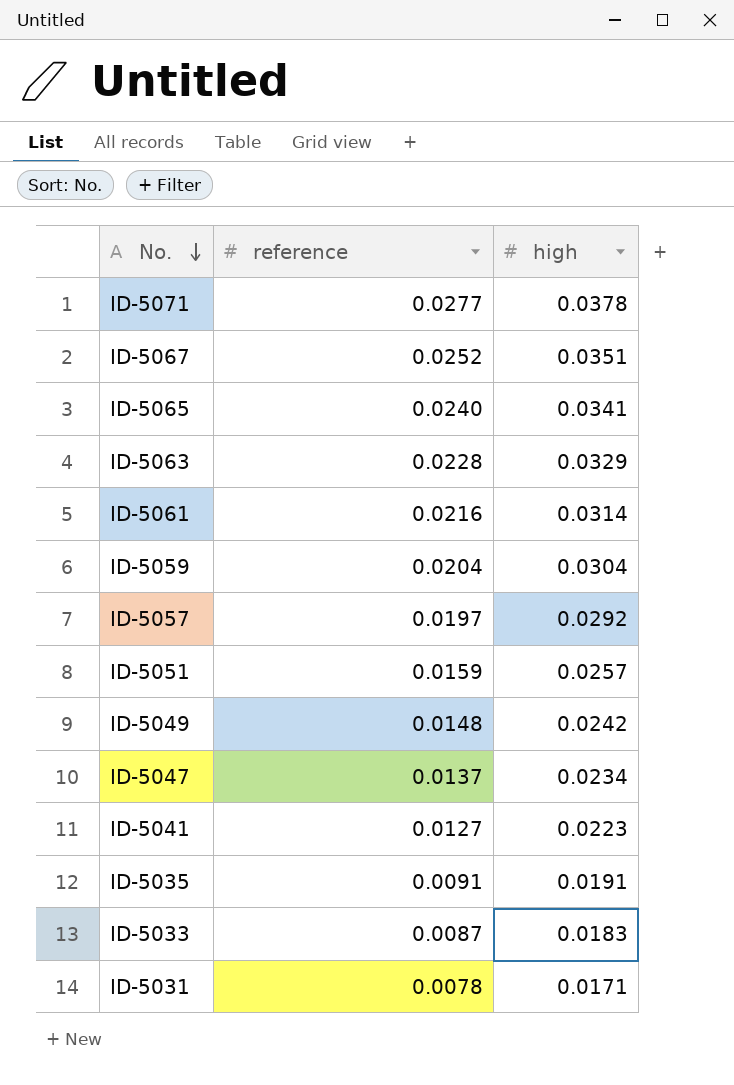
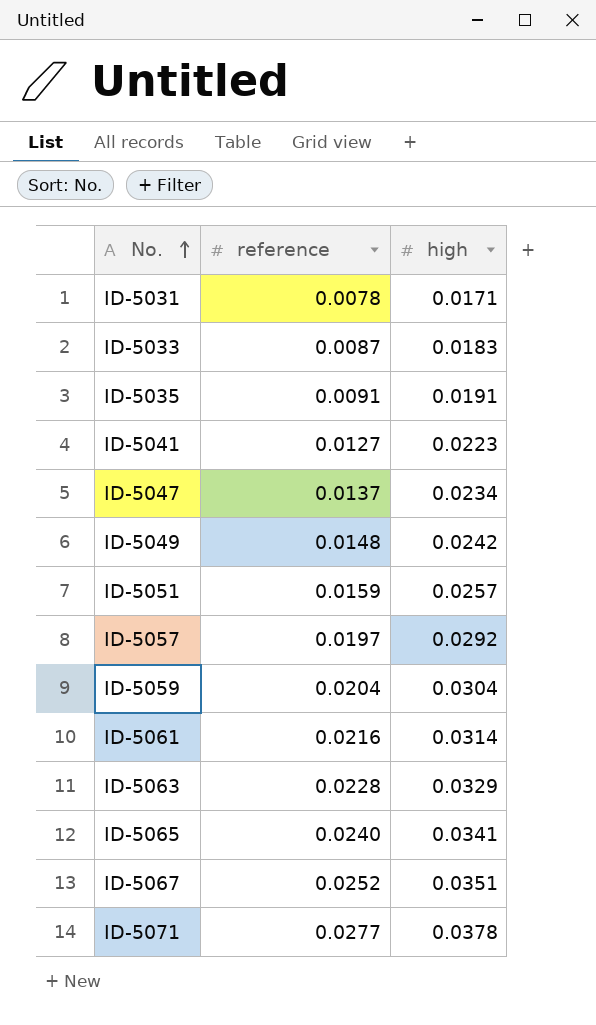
row order: No. descending -> No. ascending

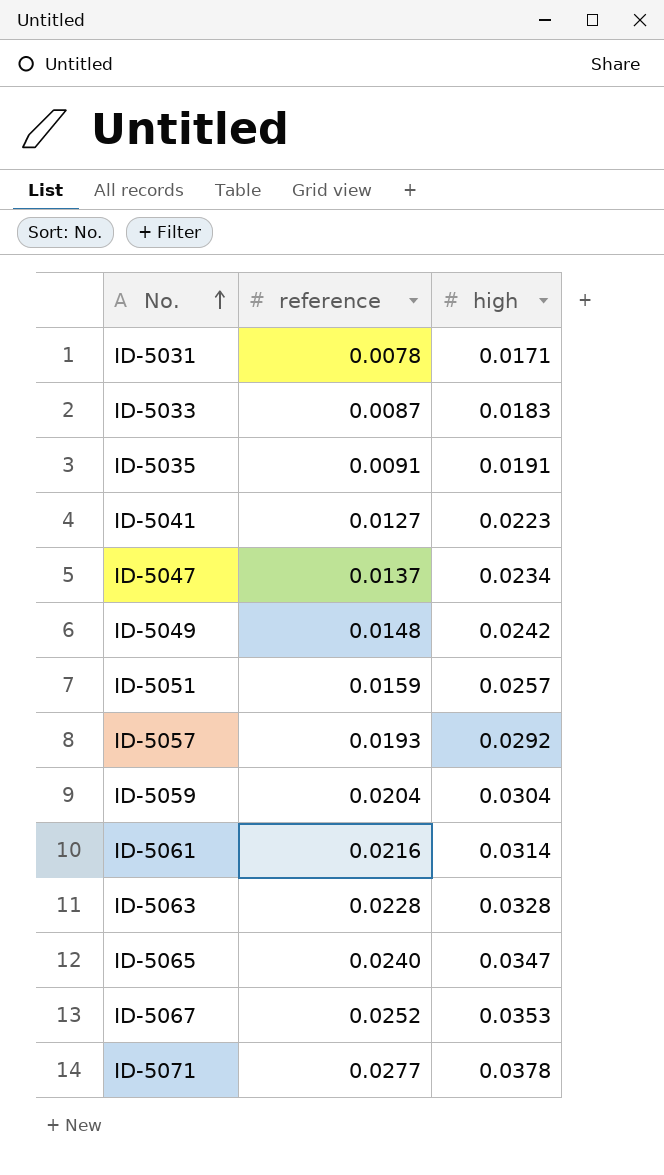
ID-5057 | reference: 0.0197 -> 0.0193
ID-5063 | high: 0.0329 -> 0.0328
ID-5065 | high: 0.0341 -> 0.0347
ID-5067 | high: 0.0351 -> 0.0353

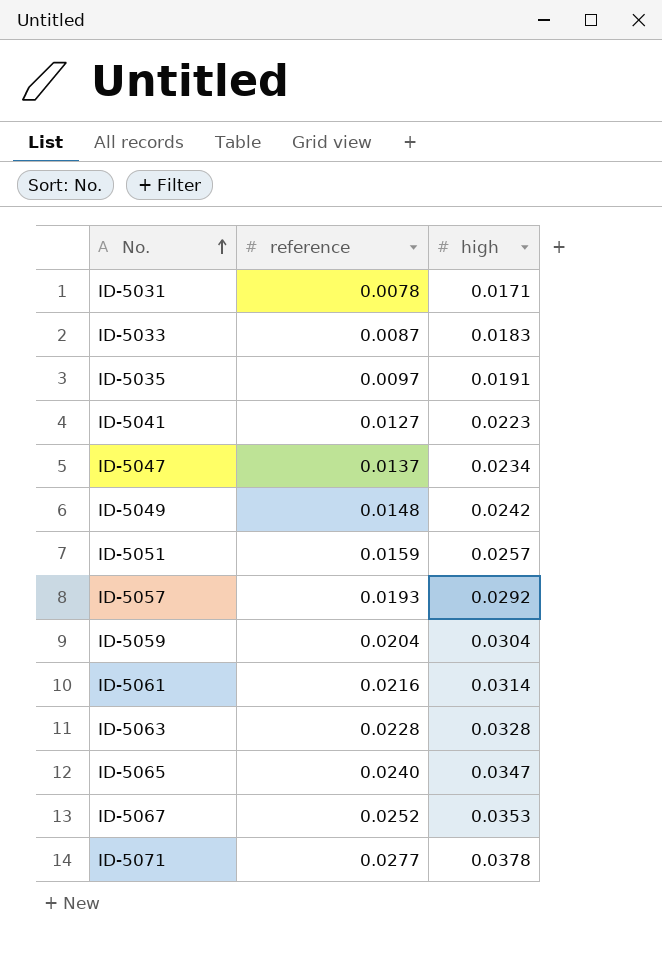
ID-5035 | reference: 0.0091 -> 0.0097

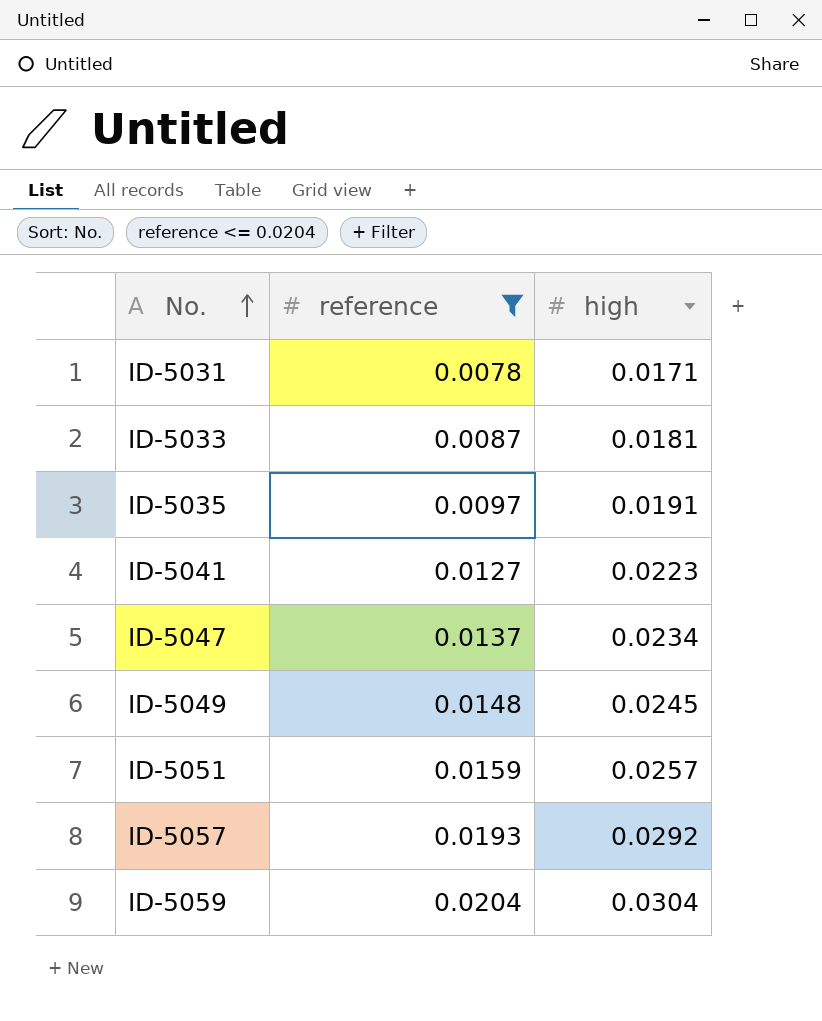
filter: none -> reference <= 0.0204
ID-5033 | high: 0.0183 -> 0.0181
ID-5049 | high: 0.0242 -> 0.0245

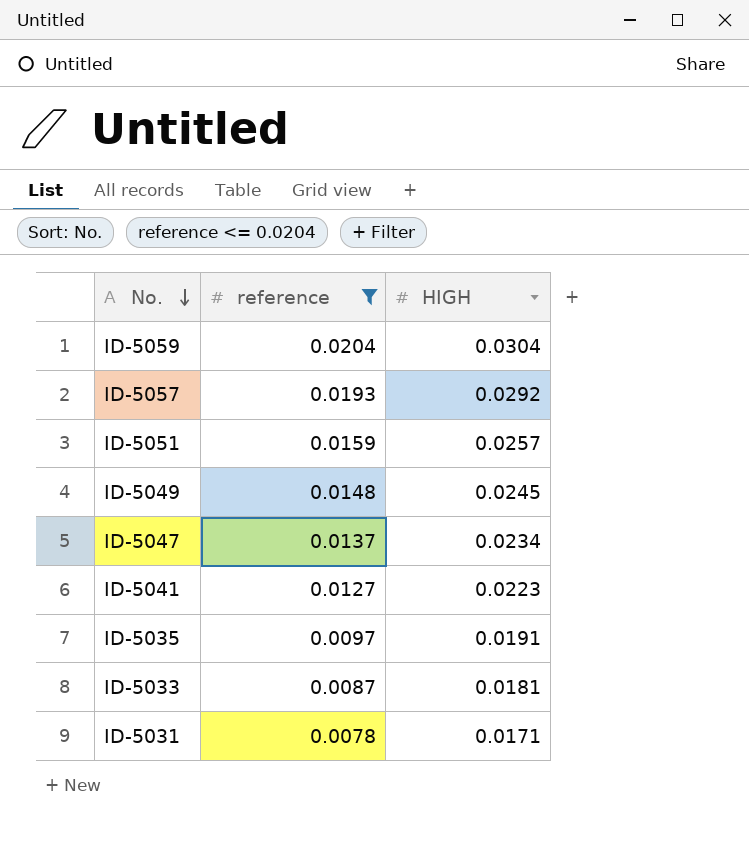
row order: No. ascending -> No. descending
column name: high -> HIGH

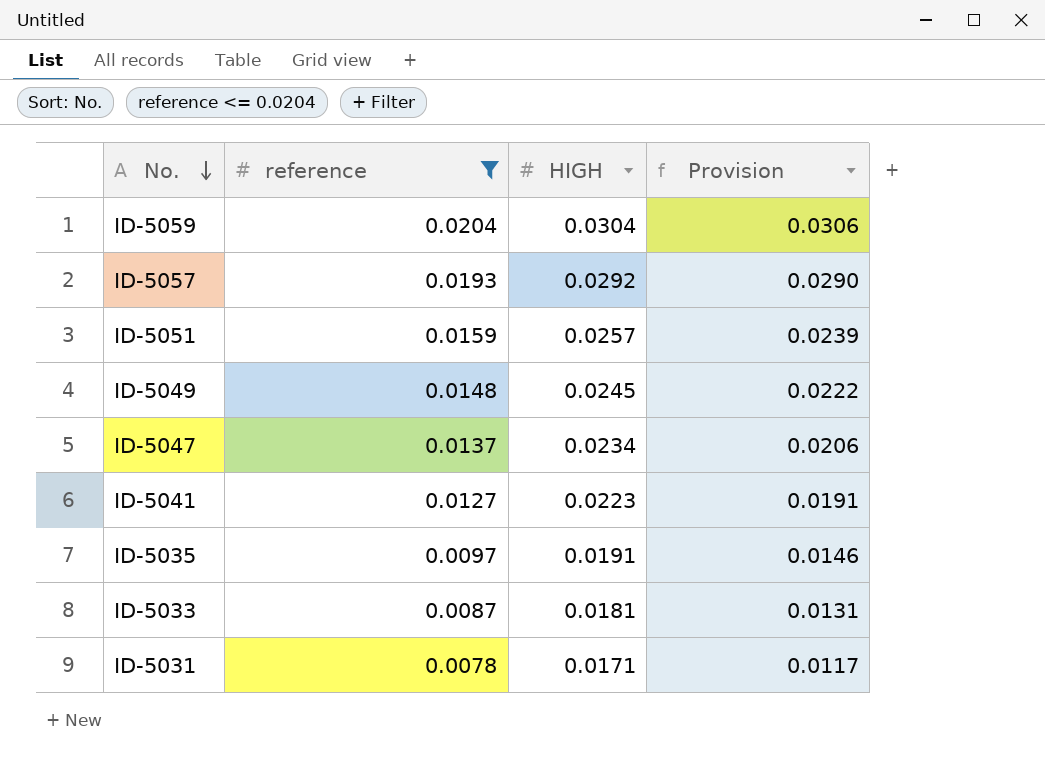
column Provision | formula: none -> [reference] * 1.5

